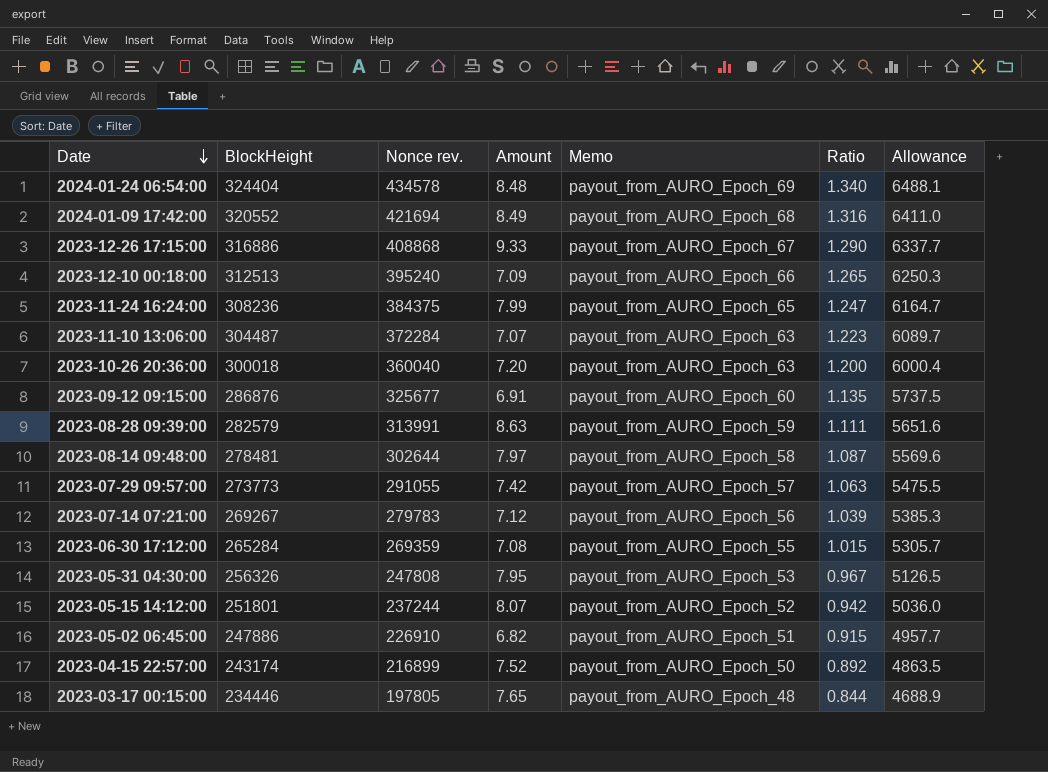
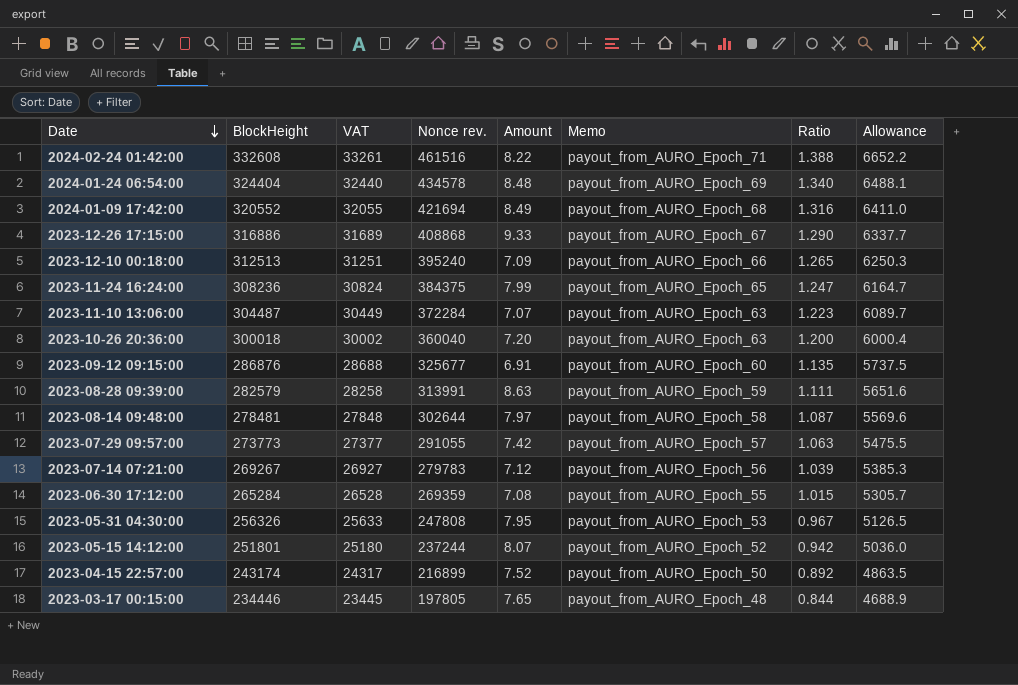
column VAT | formula: none -> [BlockHeight] * 0.1
row 2023-05-02 06:45:00: 247886 | 226910 | 6.82 | payout_from_AURO_Epoch_51 | 0.915 | 4957.7 -> none
row 2024-02-24 01:42:00: none -> 332608 | 33261 | 461516 | 8.22 | payout_from_AURO_Epoch_71 | 1.388 | 6652.2

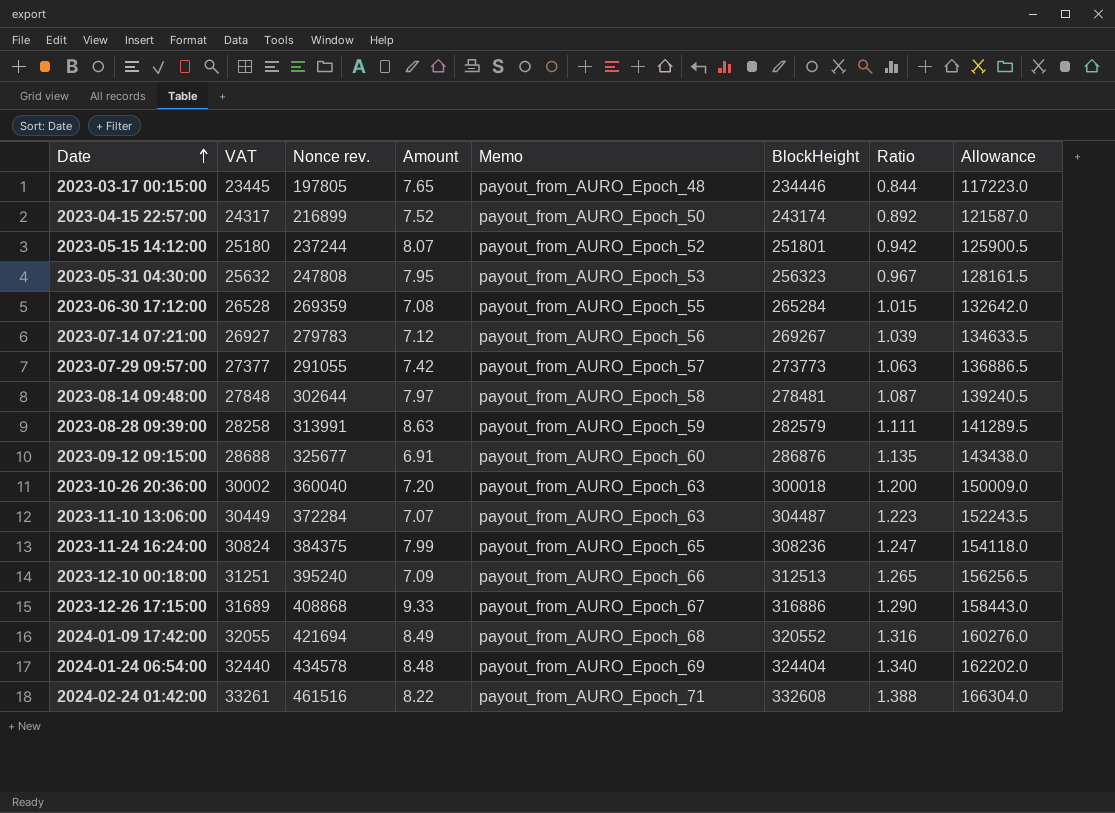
row order: Date descending -> Date ascending
column BlockHeight | position: 2 -> 6
column Allowance | formula: [BlockHeight] * 0.02 -> [BlockHeight] * 0.5
2023-05-31 04:30:00 | VAT: 25633 -> 25632
2023-05-31 04:30:00 | BlockHeight: 256326 -> 256323

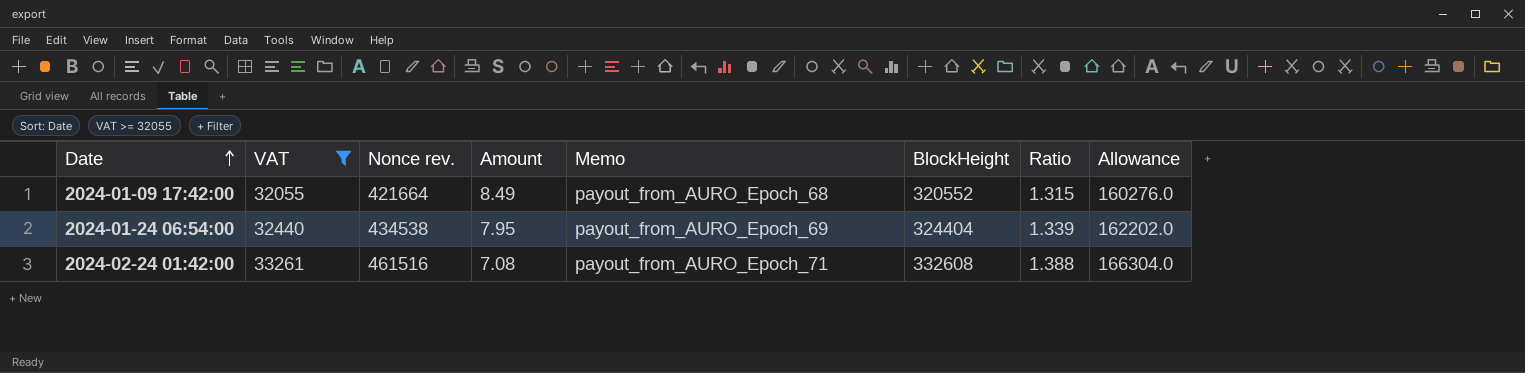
filter: none -> VAT >= 32055
2024-01-09 17:42:00 | Nonce rev.: 421694 -> 421664
2024-01-09 17:42:00 | Ratio: 1.316 -> 1.315
2024-01-24 06:54:00 | Nonce rev.: 434578 -> 434538
2024-01-24 06:54:00 | Amount: 8.48 -> 7.95
2024-01-24 06:54:00 | Ratio: 1.340 -> 1.339
2024-02-24 01:42:00 | Amount: 8.22 -> 7.08

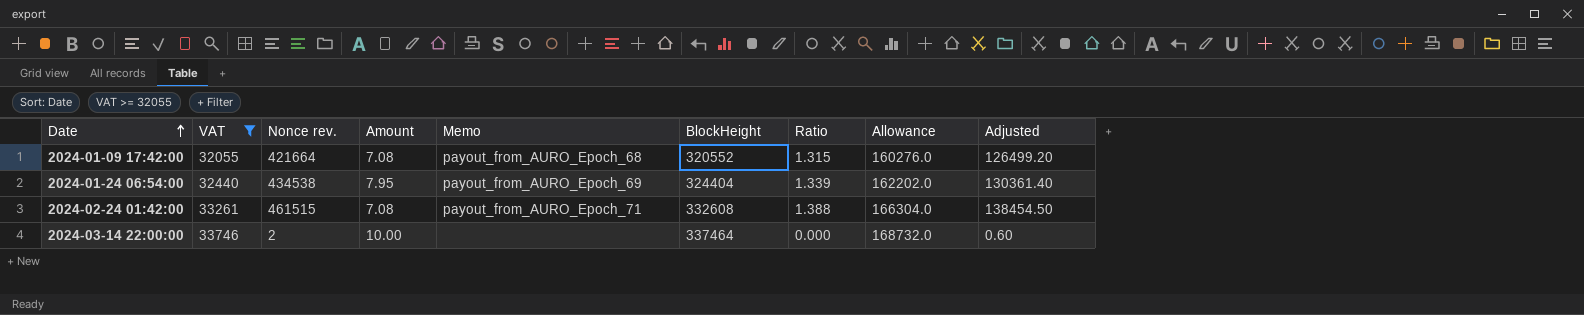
column Adjusted | formula: none -> [Nonce rev.] * 0.3
2024-01-09 17:42:00 | Amount: 8.49 -> 7.08
2024-02-24 01:42:00 | Nonce rev.: 461516 -> 461515
row 2024-03-14 22:00:00: none -> 33746 | 2 | 10.00 | none | 337464 | 0.000 | 168732.0 | 0.60

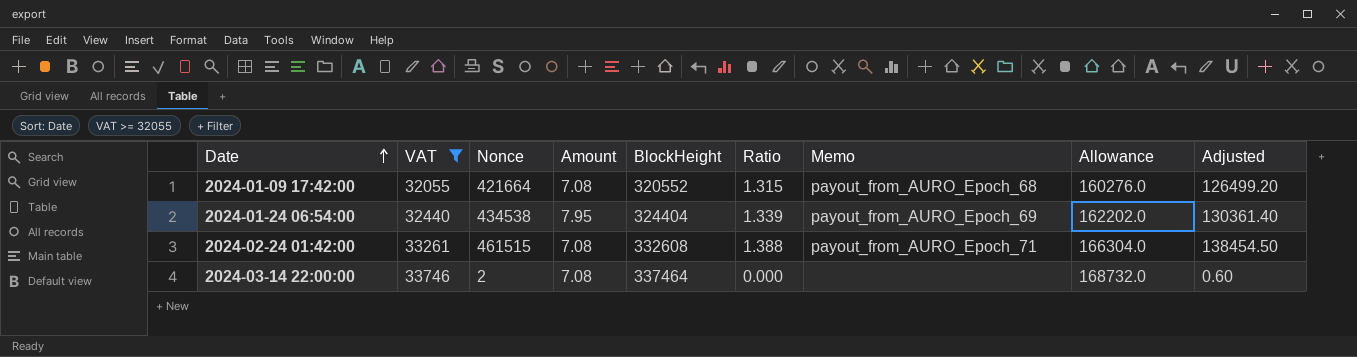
column name: Nonce rev. -> Nonce
column Memo | position: 5 -> 7
2024-03-14 22:00:00 | Amount: 10.00 -> 7.08

